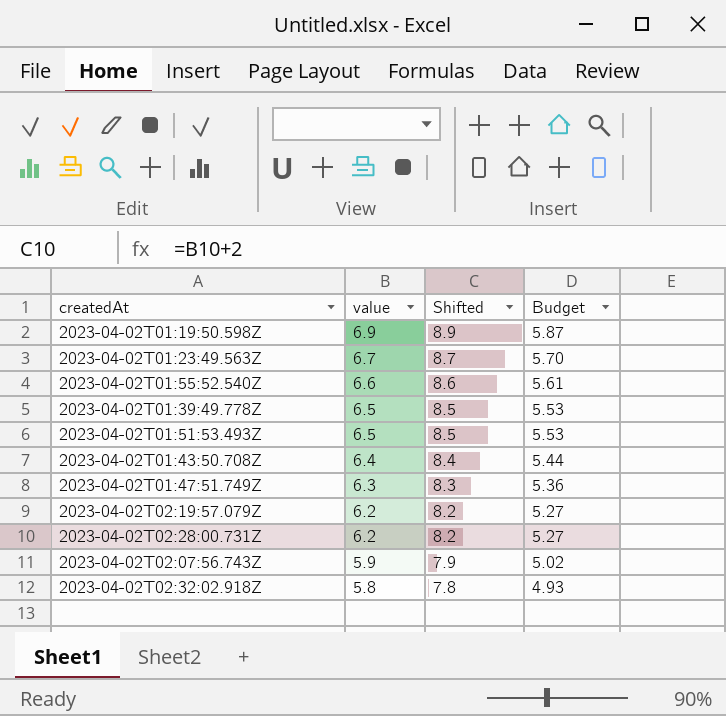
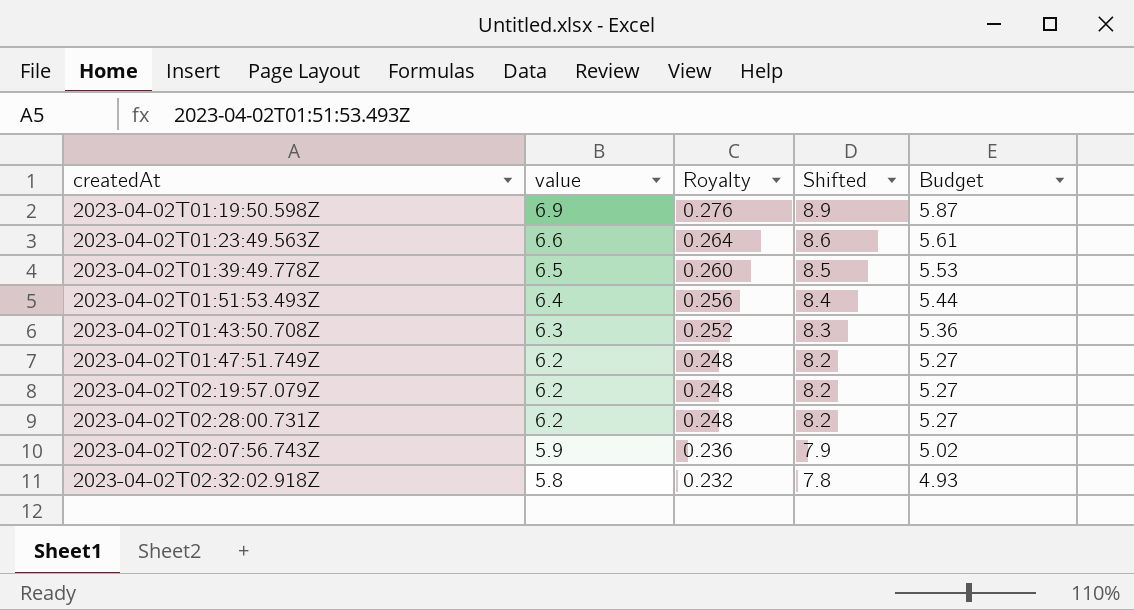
column Royalty | formula: none -> [value] * 0.04
row 2023-04-02T01:55:52.540Z: 6.6 | 8.6 | 5.61 -> none
2023-04-02T01:23:49.563Z | value: 6.7 -> 6.6
2023-04-02T01:23:49.563Z | Shifted: 8.7 -> 8.6
2023-04-02T01:23:49.563Z | Budget: 5.70 -> 5.61
2023-04-02T01:51:53.493Z | value: 6.5 -> 6.4
2023-04-02T01:51:53.493Z | Shifted: 8.5 -> 8.4
2023-04-02T01:51:53.493Z | Budget: 5.53 -> 5.44
2023-04-02T01:43:50.708Z | value: 6.4 -> 6.3
2023-04-02T01:43:50.708Z | Shifted: 8.4 -> 8.3
2023-04-02T01:43:50.708Z | Budget: 5.44 -> 5.36
2023-04-02T01:47:51.749Z | value: 6.3 -> 6.2
2023-04-02T01:47:51.749Z | Shifted: 8.3 -> 8.2
2023-04-02T01:47:51.749Z | Budget: 5.36 -> 5.27

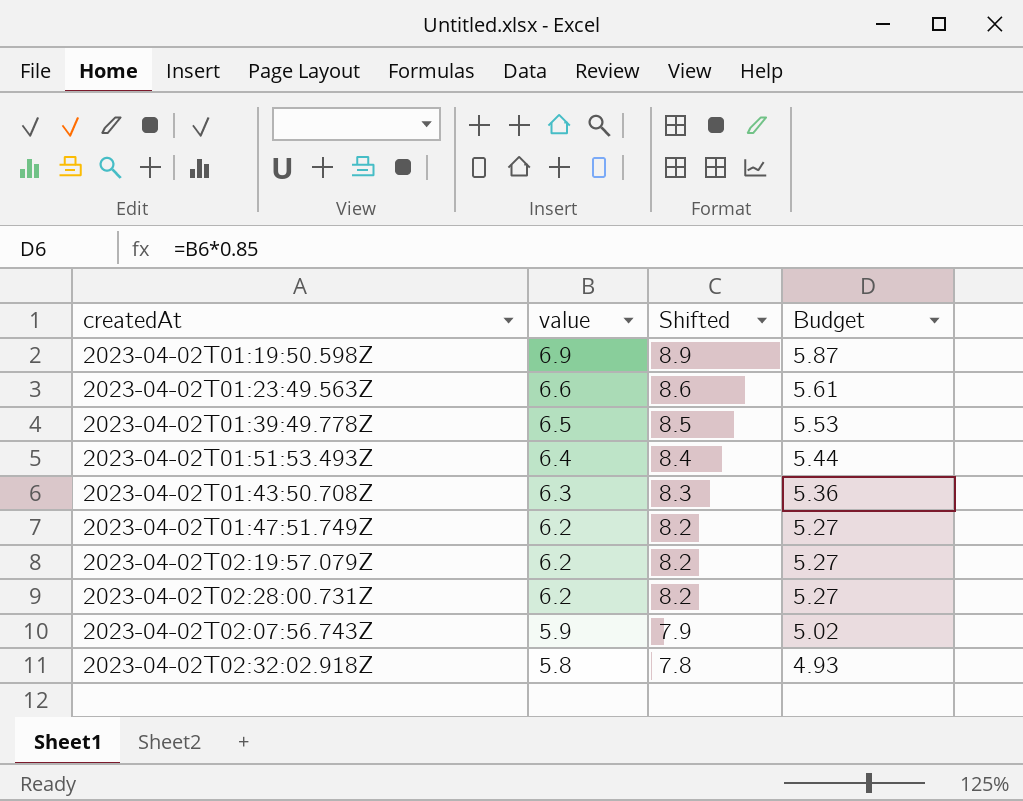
column Royalty | formula: [value] * 0.04 -> none

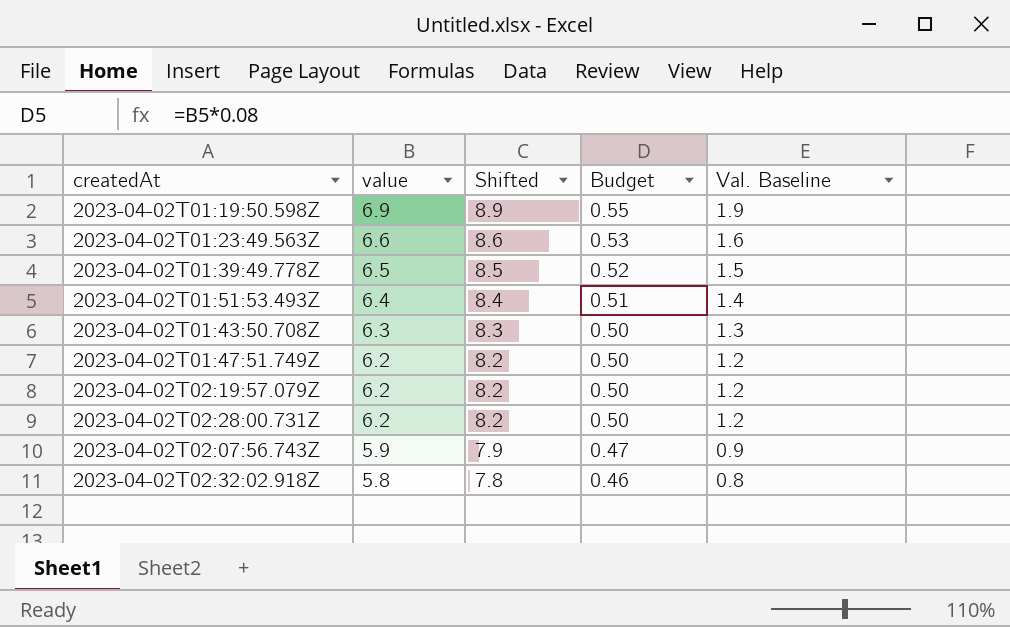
column Budget | formula: [value] * 0.85 -> [value] * 0.08
column Val. Baseline | formula: none -> [value] - 5

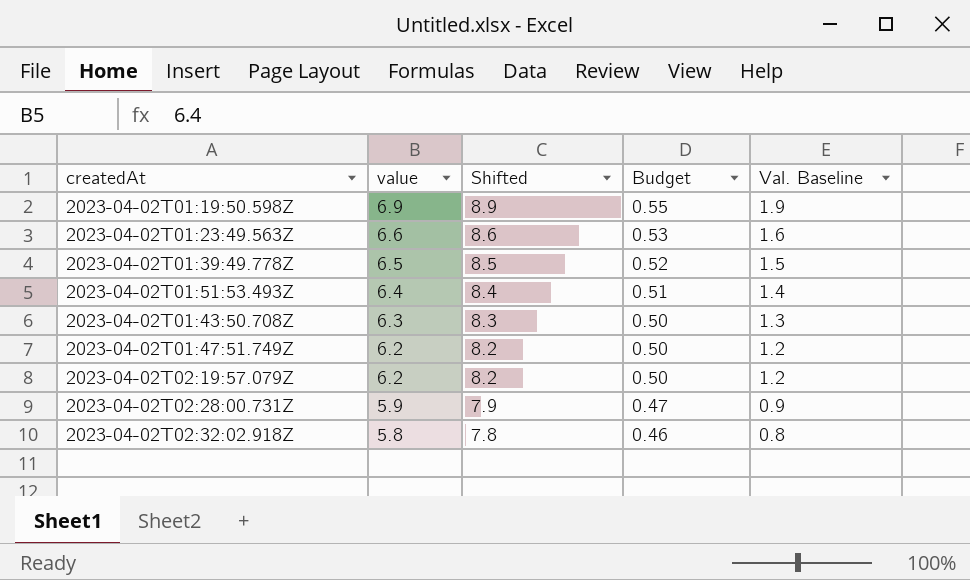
row 2023-04-02T02:07:56.743Z: 5.9 | 7.9 | 0.47 | 0.9 -> none
2023-04-02T02:28:00.731Z | value: 6.2 -> 5.9
2023-04-02T02:28:00.731Z | Shifted: 8.2 -> 7.9
2023-04-02T02:28:00.731Z | Budget: 0.50 -> 0.47
2023-04-02T02:28:00.731Z | Val. Baseline: 1.2 -> 0.9

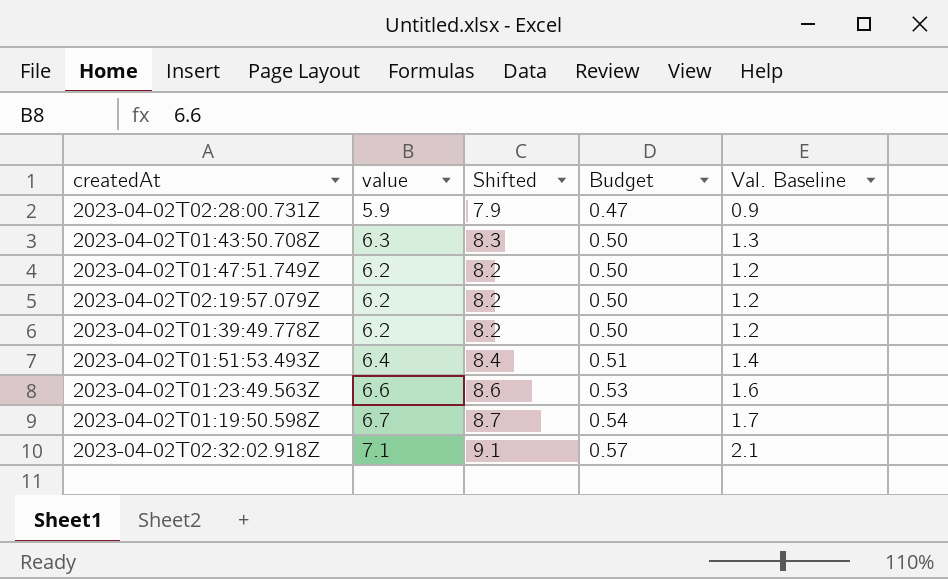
row order: value descending -> Budget ascending
2023-04-02T01:39:49.778Z | value: 6.5 -> 6.2
2023-04-02T01:39:49.778Z | Shifted: 8.5 -> 8.2
2023-04-02T01:39:49.778Z | Budget: 0.52 -> 0.50
2023-04-02T01:39:49.778Z | Val. Baseline: 1.5 -> 1.2
2023-04-02T01:19:50.598Z | value: 6.9 -> 6.7
2023-04-02T01:19:50.598Z | Shifted: 8.9 -> 8.7
2023-04-02T01:19:50.598Z | Budget: 0.55 -> 0.54
2023-04-02T01:19:50.598Z | Val. Baseline: 1.9 -> 1.7
2023-04-02T02:32:02.918Z | value: 5.8 -> 7.1
2023-04-02T02:32:02.918Z | Shifted: 7.8 -> 9.1
2023-04-02T02:32:02.918Z | Budget: 0.46 -> 0.57
2023-04-02T02:32:02.918Z | Val. Baseline: 0.8 -> 2.1

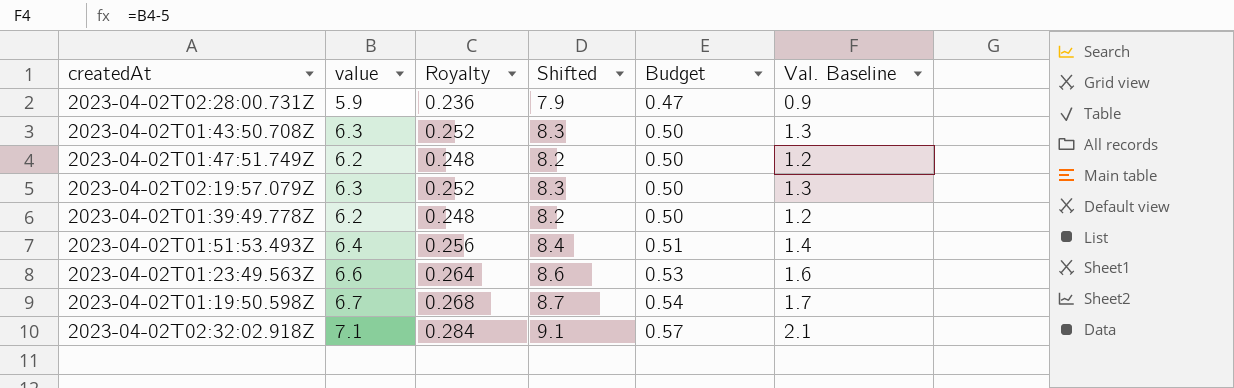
column Royalty | formula: none -> [value] * 0.04
2023-04-02T02:19:57.079Z | value: 6.2 -> 6.3
2023-04-02T02:19:57.079Z | Shifted: 8.2 -> 8.3
2023-04-02T02:19:57.079Z | Val. Baseline: 1.2 -> 1.3

